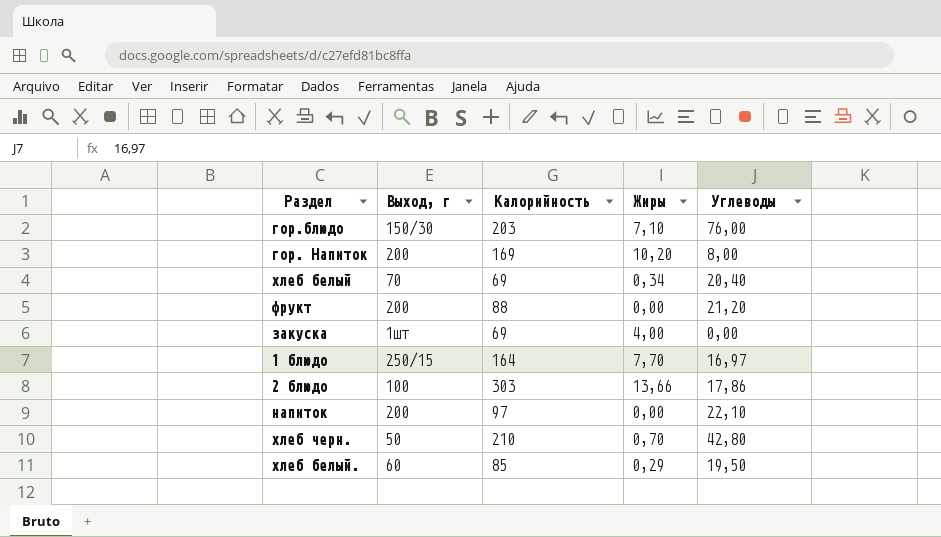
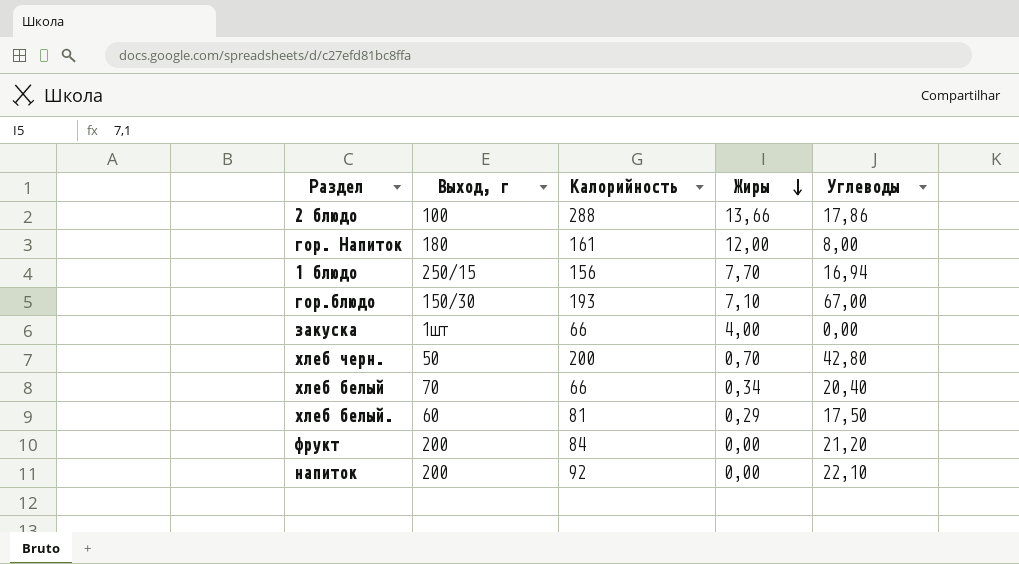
row order: none -> Жиры descending
2 блюдо | Калорийность: 303 -> 288
гор. Напиток | Выход, г: 200 -> 180
гор. Напиток | Калорийность: 169 -> 161
гор. Напиток | Жиры: 10,20 -> 12,00
1 блюдо | Калорийность: 164 -> 156
1 блюдо | Углеводы: 16,97 -> 16,94
гор.блюдо | Калорийность: 203 -> 193
гор.блюдо | Углеводы: 76,00 -> 67,00
закуска | Калорийность: 69 -> 66
хлеб черн. | Калорийность: 210 -> 200
хлеб белый | Калорийность: 69 -> 66
хлеб белый. | Калорийность: 85 -> 81
хлеб белый. | Углеводы: 19,50 -> 17,50
фрукт | Калорийность: 88 -> 84
напиток | Калорийность: 97 -> 92

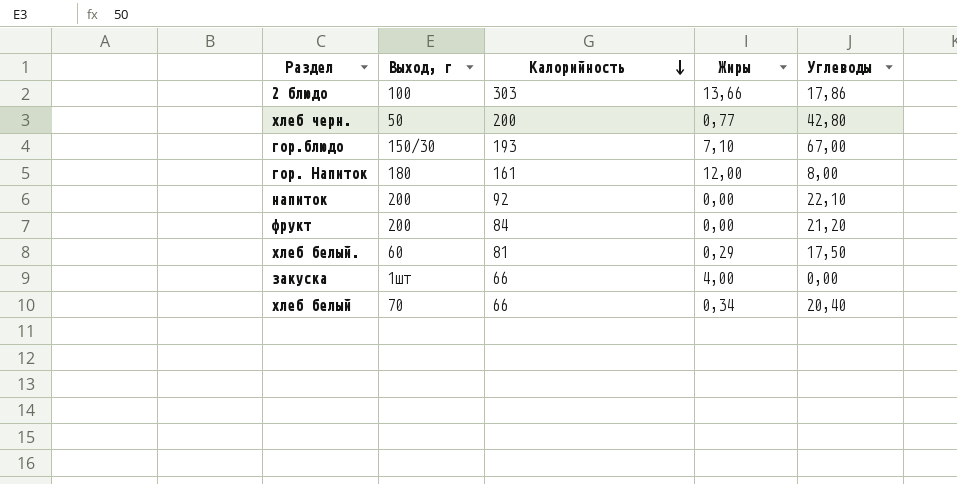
row order: Жиры descending -> Калорийность descending
row 1 блюдо: 250/15 | 156 | 7,70 | 16,94 -> none
2 блюдо | Калорийность: 288 -> 303
хлеб черн. | Жиры: 0,70 -> 0,77

